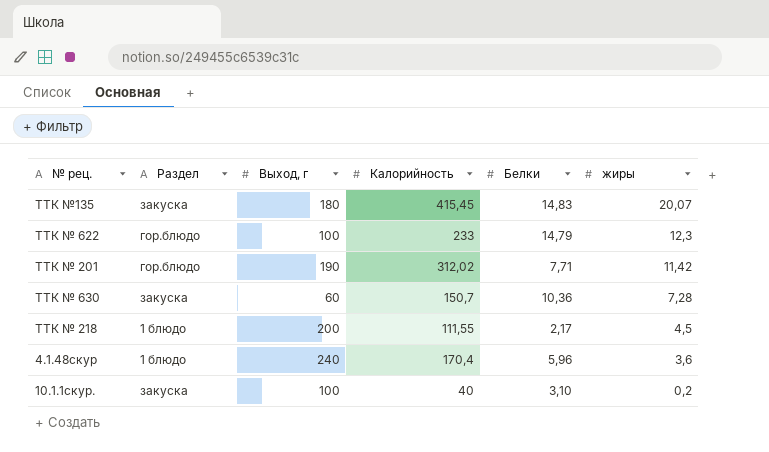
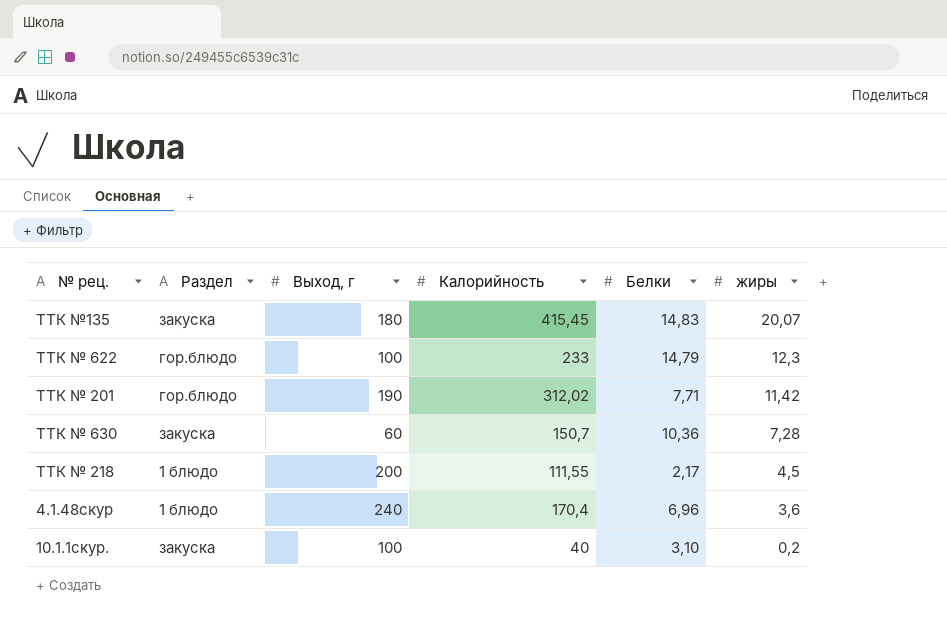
4.1.48скур | Белки: 5,96 -> 6,96

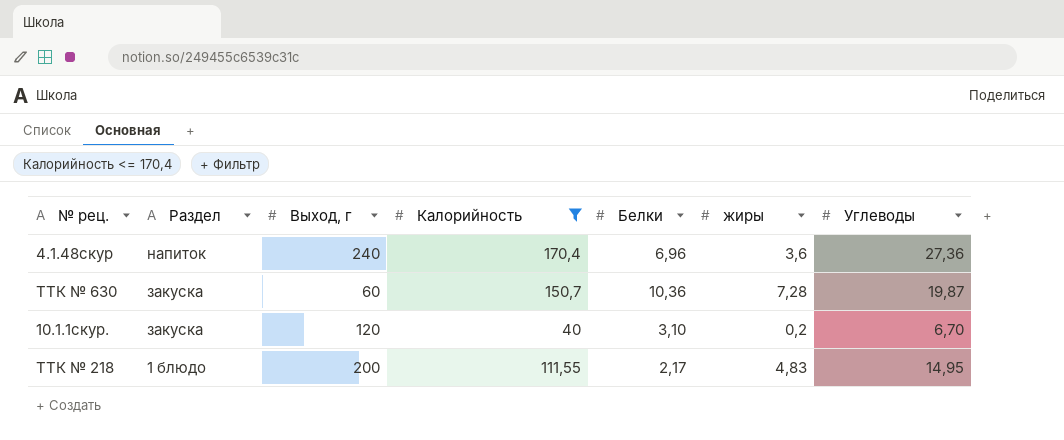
filter: none -> Калорийность <= 170,4
row order: жиры descending -> Раздел descending
column Углеводы | position: none -> 7
4.1.48скур | Раздел: 1 блюдо -> напиток
10.1.1скур. | Выход, г: 100 -> 120
ТТК № 218 | жиры: 4,5 -> 4,83

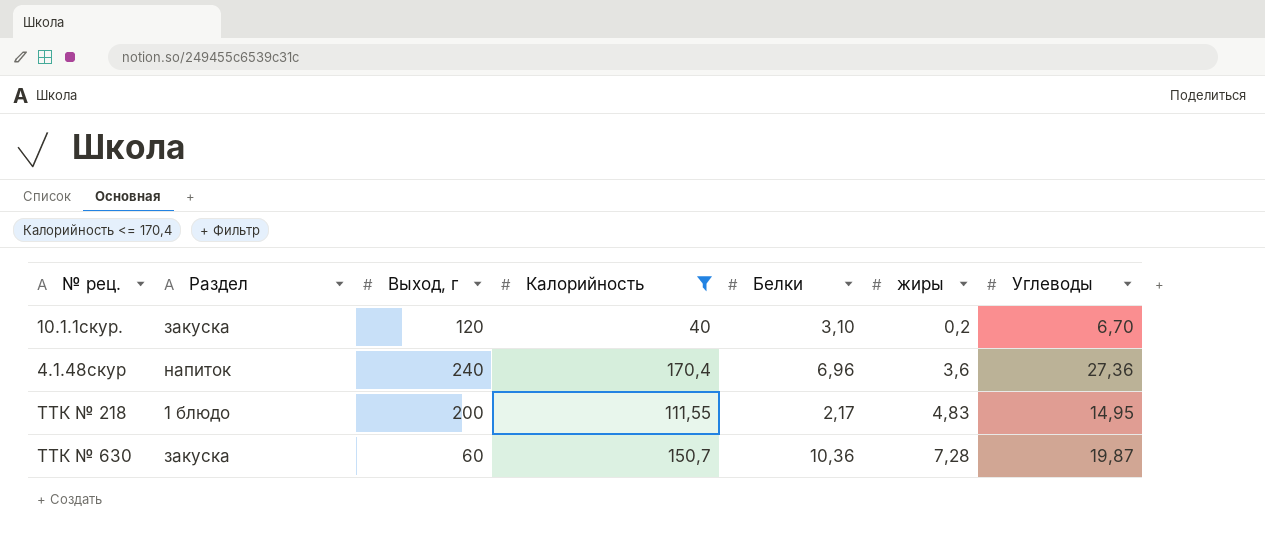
row order: Раздел descending -> жиры ascending

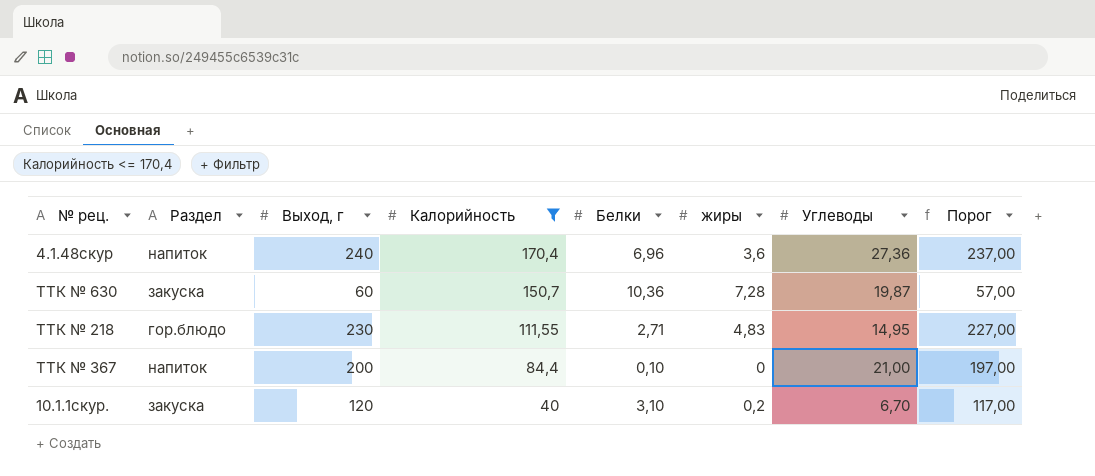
row order: жиры ascending -> Калорийность descending
column Порог | formula: none -> [Выход, г] - 3
ТТК № 218 | Раздел: 1 блюдо -> гор.блюдо
ТТК № 218 | Выход, г: 200 -> 230
ТТК № 218 | Белки: 2,17 -> 2,71
row ТТК № 367: none -> напиток | 200 | 84,4 | 0,10 | 0 | 21,00 | 197,00

